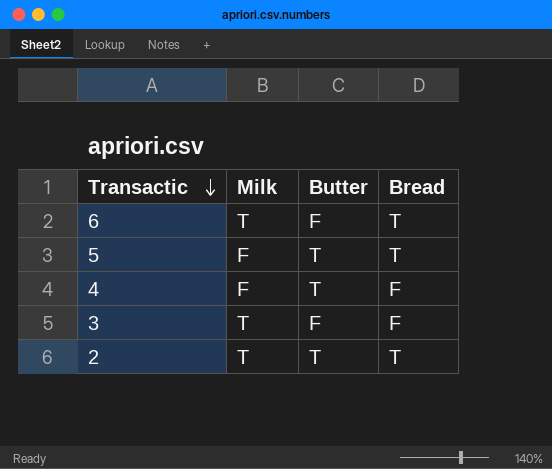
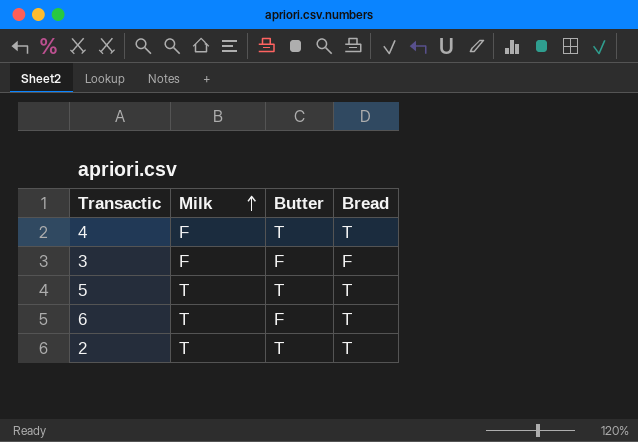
row order: Transactic descending -> Milk ascending
4 | Bread: F -> T
3 | Milk: T -> F
5 | Milk: F -> T

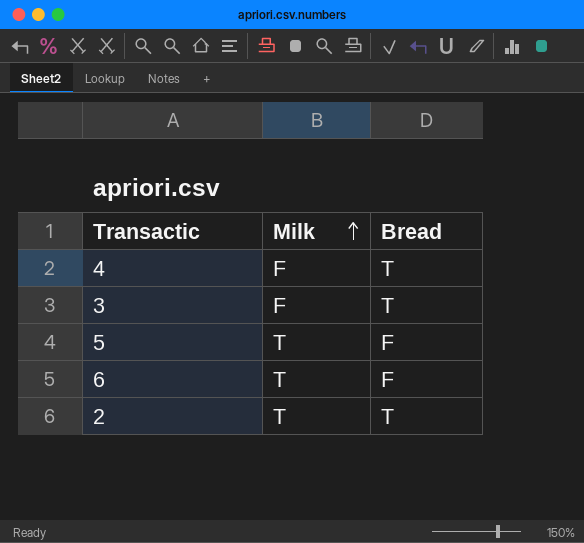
column Butter | position: 3 -> none
3 | Bread: F -> T
5 | Bread: T -> F
6 | Bread: T -> F

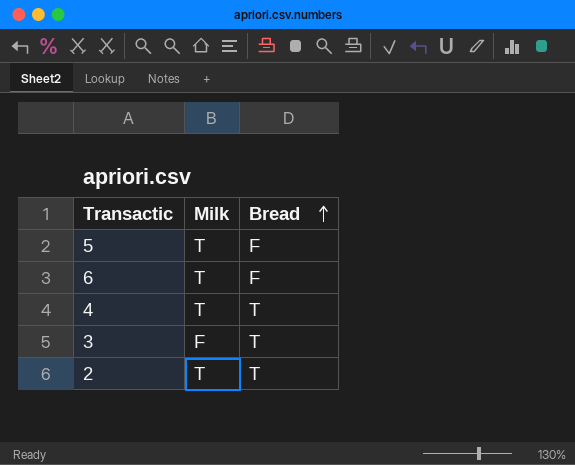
row order: Milk ascending -> Bread ascending
4 | Milk: F -> T

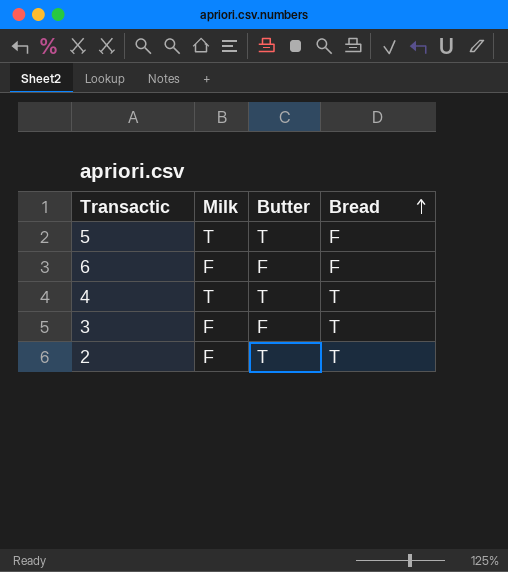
column Butter | position: none -> 3
6 | Milk: T -> F
2 | Milk: T -> F

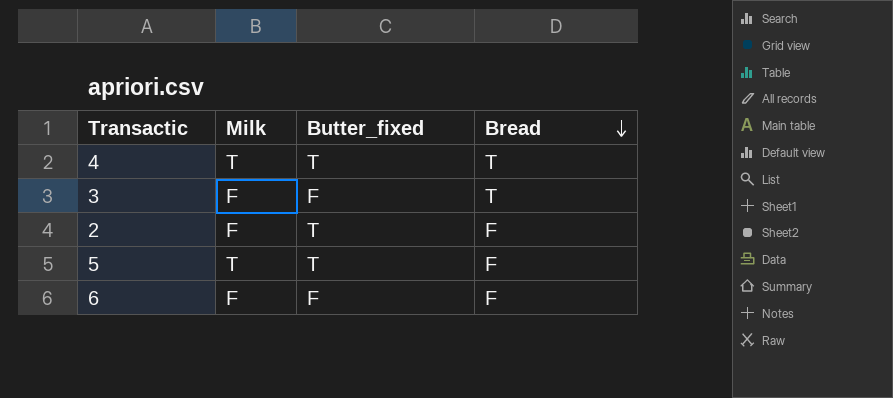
row order: Bread ascending -> Bread descending
column name: Butter -> Butter_fixed
2 | Bread: T -> F

